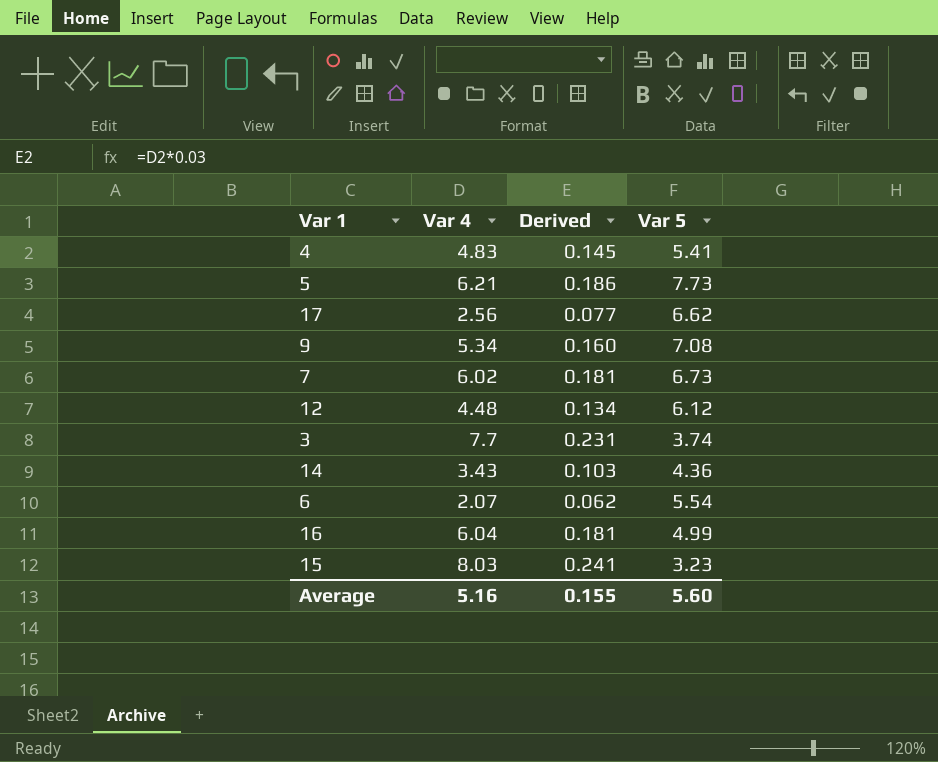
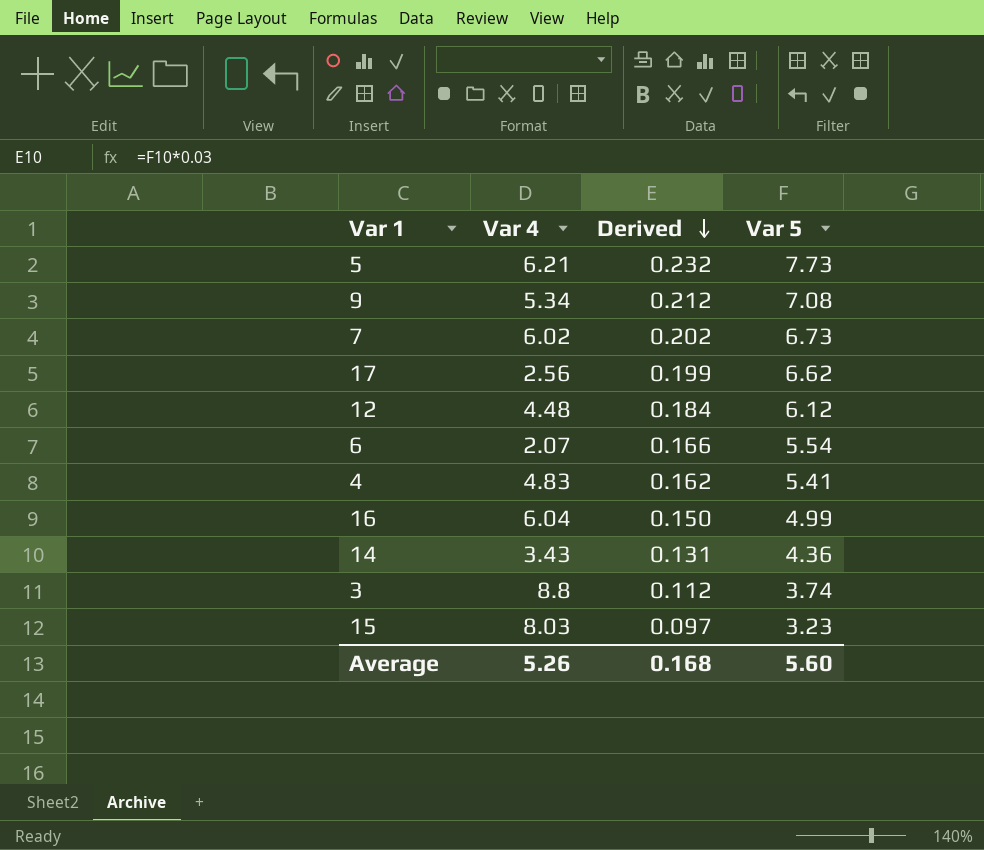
row order: none -> Derived descending
column Derived | formula: [Var 4] * 0.03 -> [Var 5] * 0.03
3 | Var 4: 7.7 -> 8.8
Average | Var 4: 5.16 -> 5.26
Average | Derived: 0.155 -> 0.168

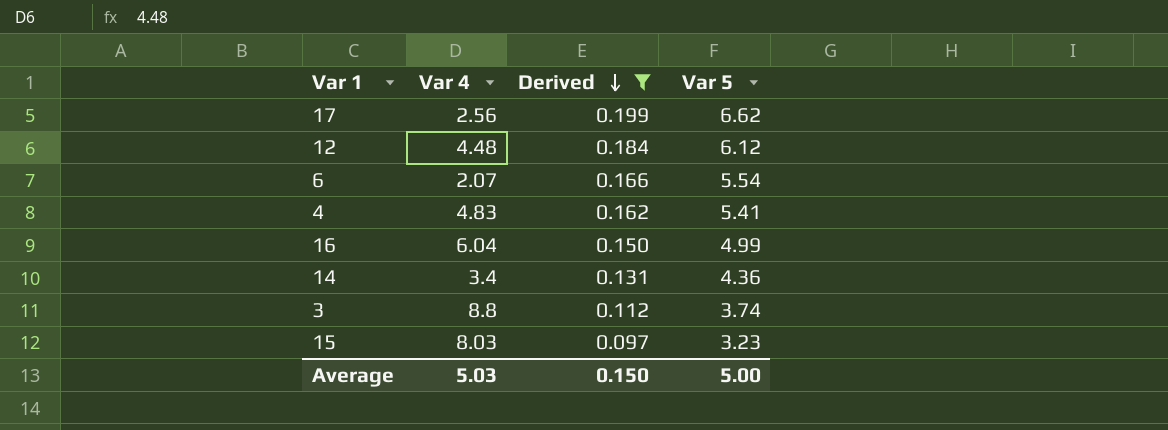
filter: none -> Derived <= 0.199
14 | Var 4: 3.43 -> 3.4
Average | Var 4: 5.26 -> 5.03
Average | Derived: 0.168 -> 0.150
Average | Var 5: 5.60 -> 5.00

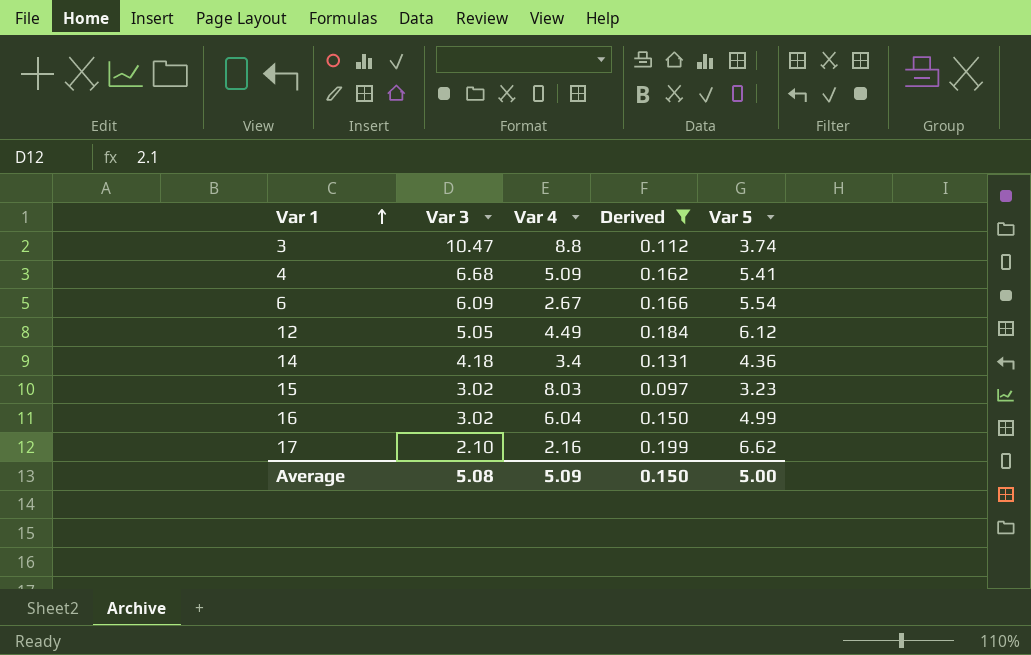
row order: Derived descending -> Var 1 ascending
column Var 3 | position: none -> 2
4 | Var 4: 4.83 -> 5.09
6 | Var 4: 2.07 -> 2.67
12 | Var 4: 4.48 -> 4.49
17 | Var 4: 2.56 -> 2.16
Average | Var 4: 5.03 -> 5.09

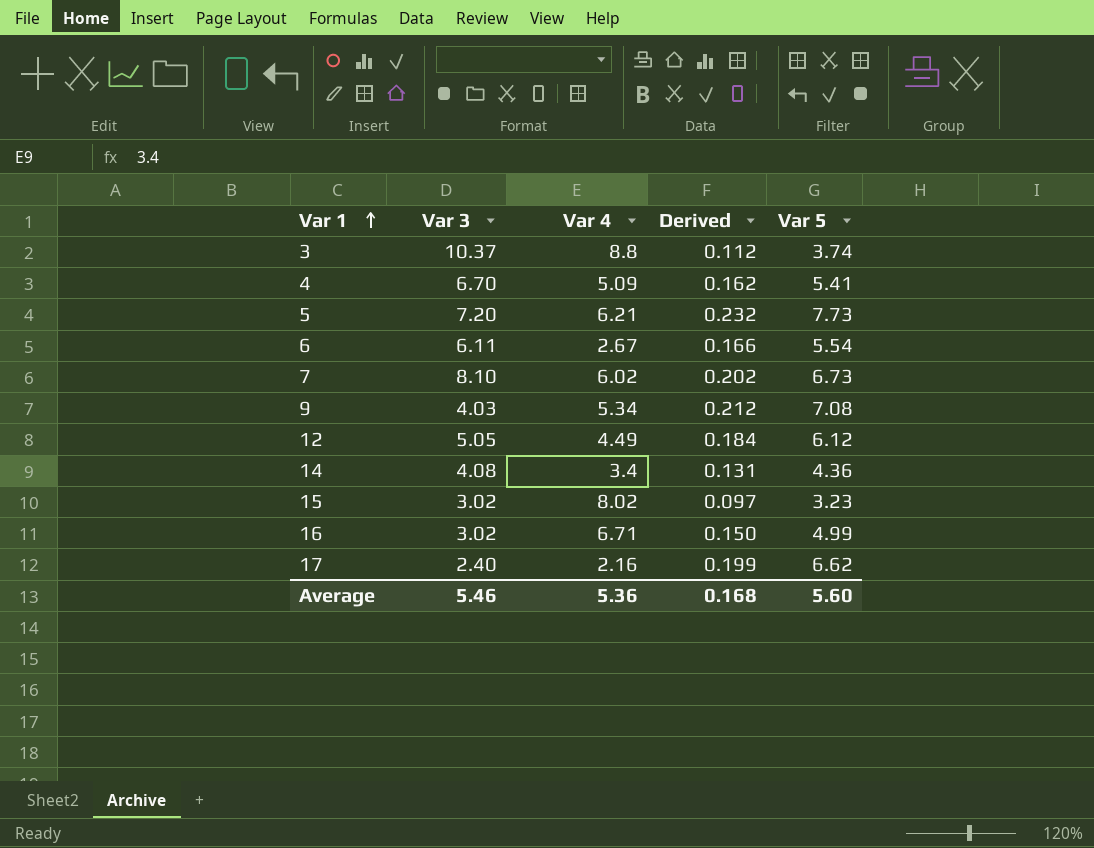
filter: Derived <= 0.199 -> none
3 | Var 3: 10.47 -> 10.37
4 | Var 3: 6.68 -> 6.70
6 | Var 3: 6.09 -> 6.11
14 | Var 3: 4.18 -> 4.08
15 | Var 4: 8.03 -> 8.02
16 | Var 4: 6.04 -> 6.71
17 | Var 3: 2.10 -> 2.40
Average | Var 3: 5.08 -> 5.46
Average | Var 4: 5.09 -> 5.36
Average | Derived: 0.150 -> 0.168
Average | Var 5: 5.00 -> 5.60

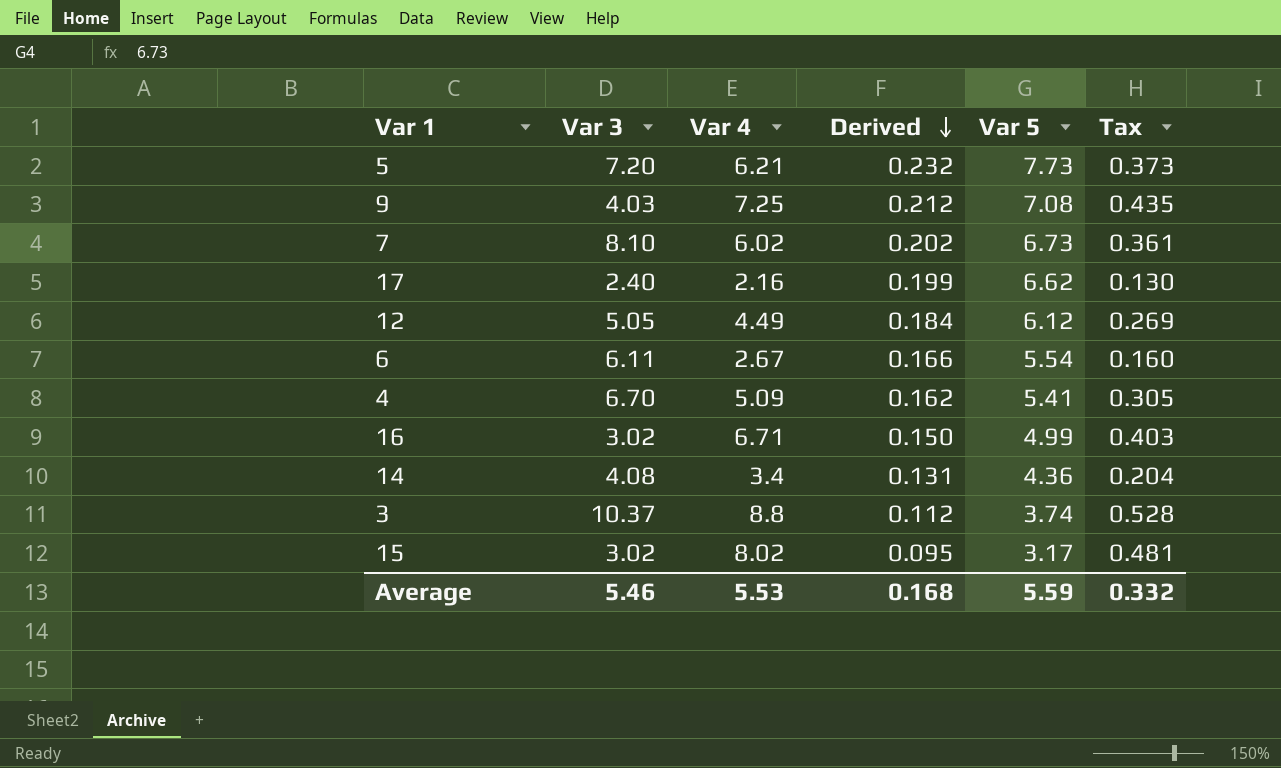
row order: Var 1 ascending -> Derived descending
column Tax | formula: none -> [Var 4] * 0.06
9 | Var 4: 5.34 -> 7.25
15 | Derived: 0.097 -> 0.095
15 | Var 5: 3.23 -> 3.17
Average | Var 4: 5.36 -> 5.53
Average | Var 5: 5.60 -> 5.59

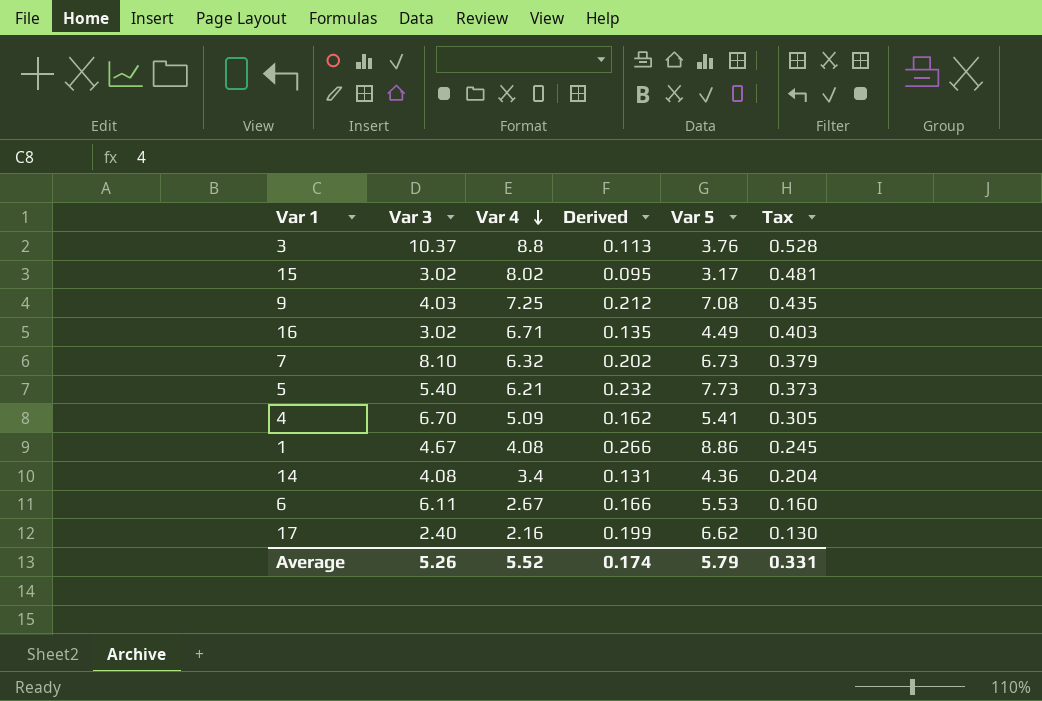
row order: Derived descending -> Var 4 descending
row 12: 5.05 | 4.49 | 0.184 | 6.12 | 0.269 -> none
3 | Derived: 0.112 -> 0.113
3 | Var 5: 3.74 -> 3.76
16 | Derived: 0.150 -> 0.135
16 | Var 5: 4.99 -> 4.49
7 | Var 4: 6.02 -> 6.32
7 | Tax: 0.361 -> 0.379
5 | Var 3: 7.20 -> 5.40
row 1: none -> 4.67 | 4.08 | 0.266 | 8.86 | 0.245
6 | Var 5: 5.54 -> 5.53
Average | Var 3: 5.46 -> 5.26
Average | Var 4: 5.53 -> 5.52
Average | Derived: 0.168 -> 0.174
Average | Var 5: 5.59 -> 5.79
Average | Tax: 0.332 -> 0.331

